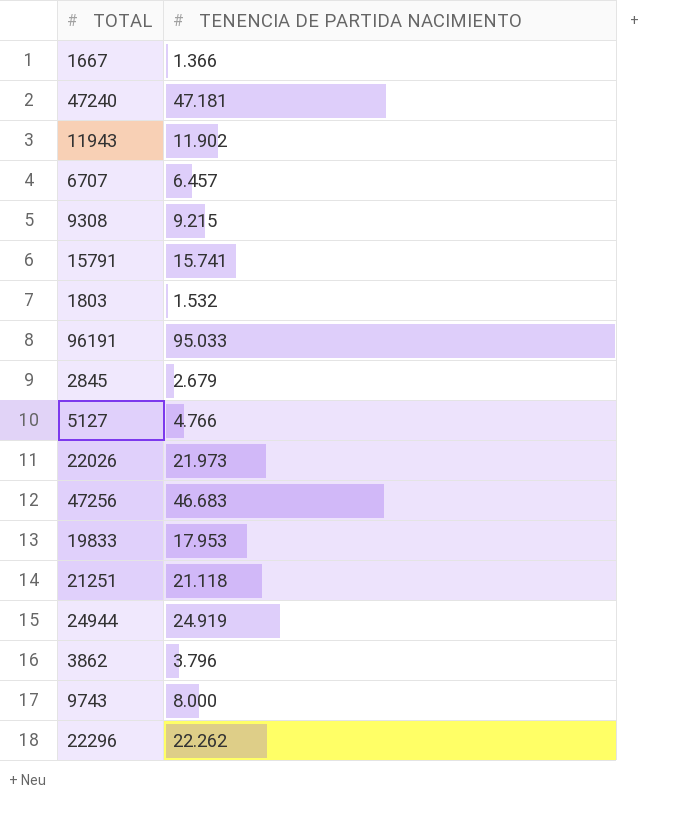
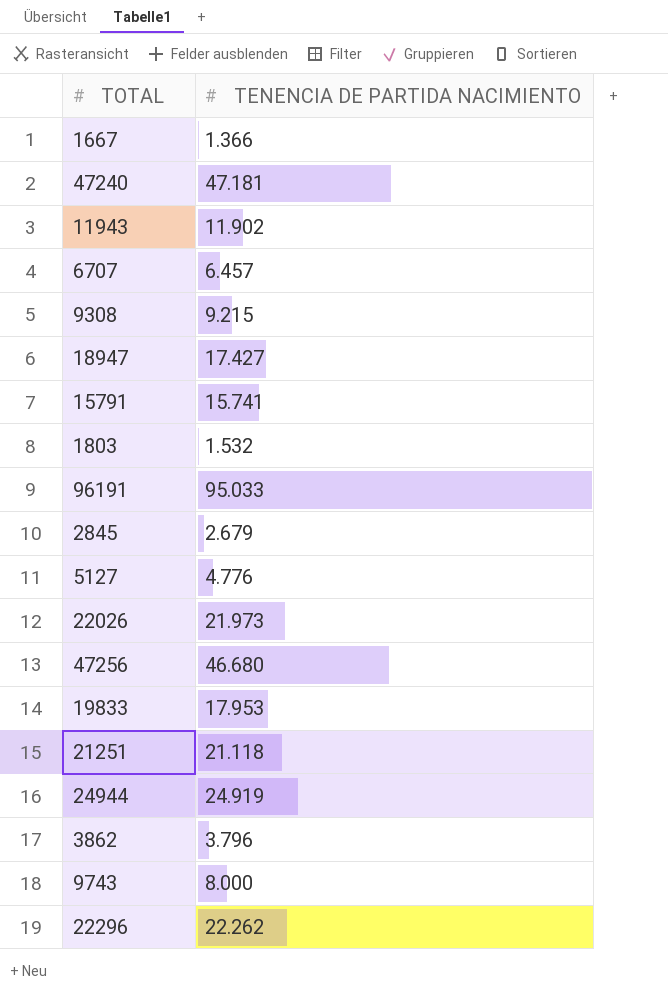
row 18947: none -> 17.427
5127 | TENENCIA DE PARTIDA NACIMIENTO: 4.766 -> 4.776
47256 | TENENCIA DE PARTIDA NACIMIENTO: 46.683 -> 46.680

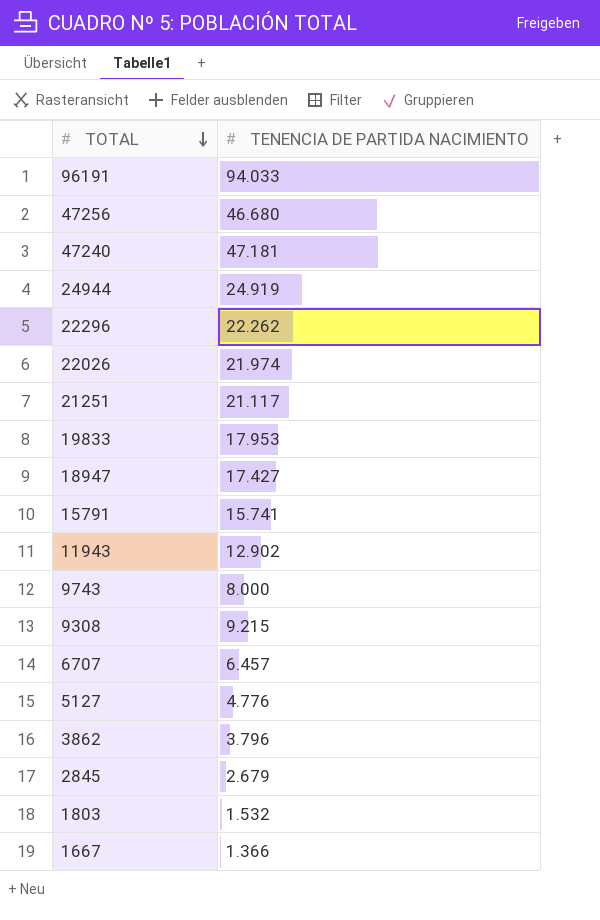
row order: none -> TOTAL descending
96191 | TENENCIA DE PARTIDA NACIMIENTO: 95.033 -> 94.033
22026 | TENENCIA DE PARTIDA NACIMIENTO: 21.973 -> 21.974
21251 | TENENCIA DE PARTIDA NACIMIENTO: 21.118 -> 21.117
11943 | TENENCIA DE PARTIDA NACIMIENTO: 11.902 -> 12.902

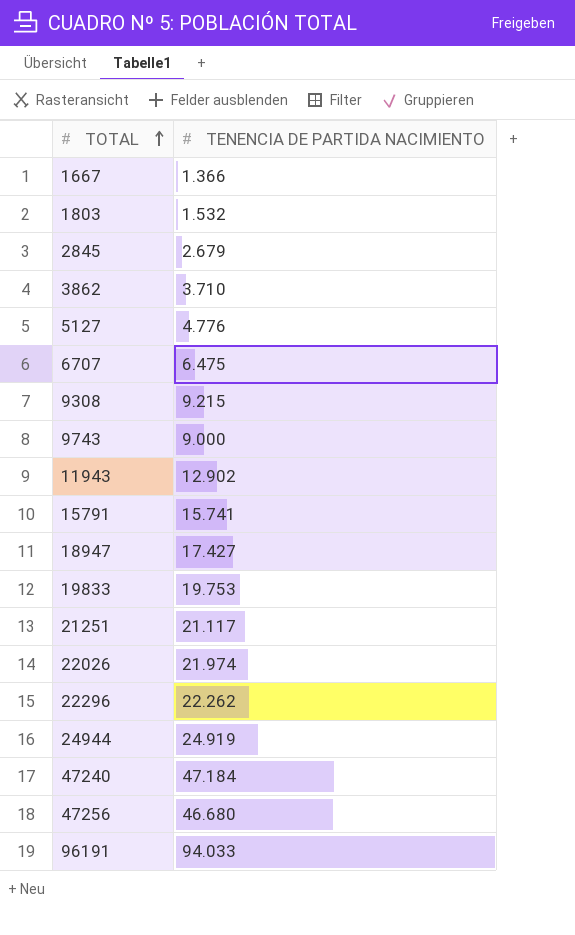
row order: TOTAL descending -> TOTAL ascending
3862 | TENENCIA DE PARTIDA NACIMIENTO: 3.796 -> 3.710
6707 | TENENCIA DE PARTIDA NACIMIENTO: 6.457 -> 6.475
9743 | TENENCIA DE PARTIDA NACIMIENTO: 8.000 -> 9.000
19833 | TENENCIA DE PARTIDA NACIMIENTO: 17.953 -> 19.753
47240 | TENENCIA DE PARTIDA NACIMIENTO: 47.181 -> 47.184

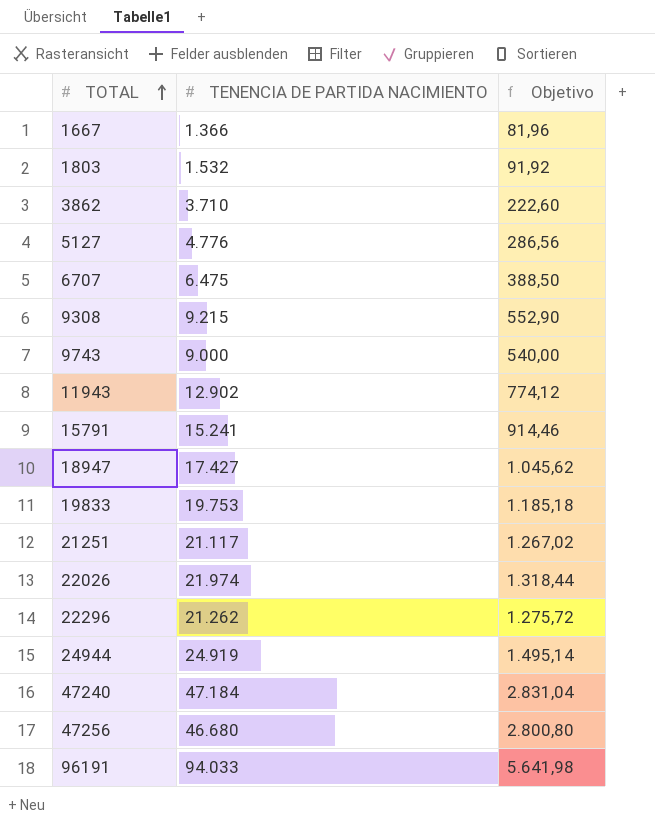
column Objetivo | formula: none -> [TENENCIA DE PARTIDA NACIMIENTO] * 0,06
row 2845: 2.679 -> none
15791 | TENENCIA DE PARTIDA NACIMIENTO: 15.741 -> 15.241
22296 | TENENCIA DE PARTIDA NACIMIENTO: 22.262 -> 21.262

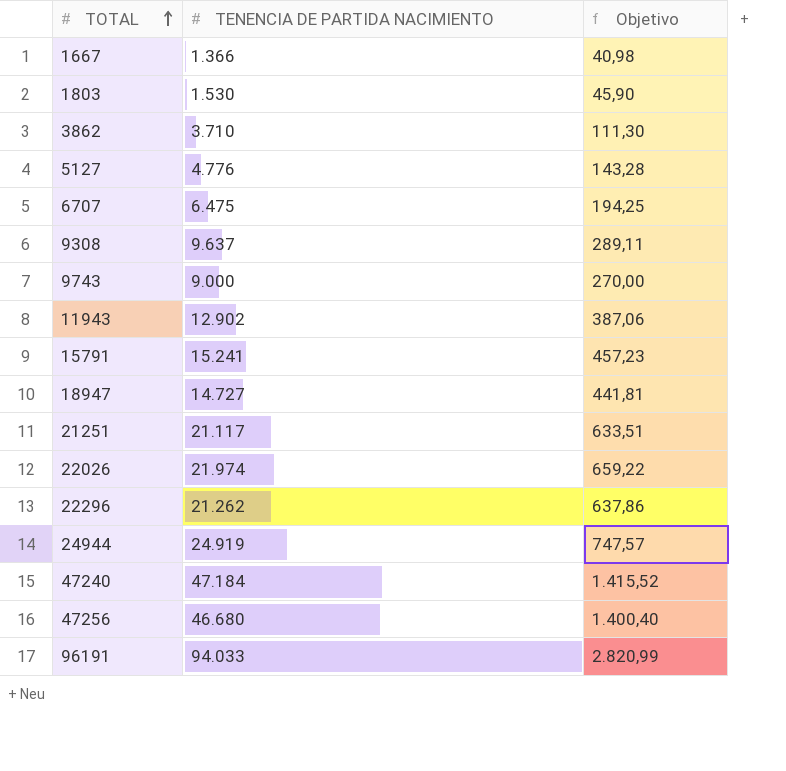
column Objetivo | formula: [TENENCIA DE PARTIDA NACIMIENTO] * 0,06 -> [TENENCIA DE PARTIDA NACIMIENTO] * 0,03
row 19833: 19.753 | 1.185,18 -> none
1803 | TENENCIA DE PARTIDA NACIMIENTO: 1.532 -> 1.530
9308 | TENENCIA DE PARTIDA NACIMIENTO: 9.215 -> 9.637
18947 | TENENCIA DE PARTIDA NACIMIENTO: 17.427 -> 14.727

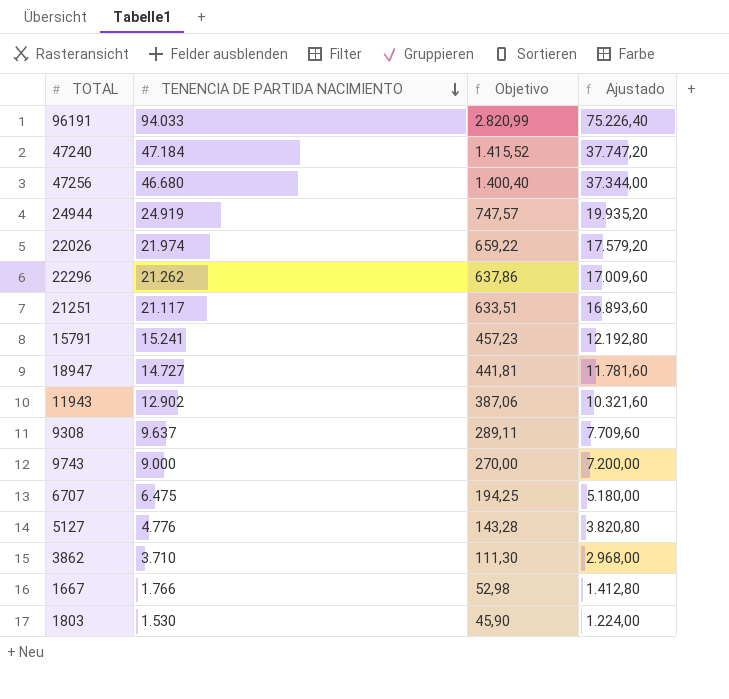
row order: TOTAL ascending -> TENENCIA DE PARTIDA NACIMIENTO descending
column Ajustado | formula: none -> [TENENCIA DE PARTIDA NACIMIENTO] * 0,8
1667 | TENENCIA DE PARTIDA NACIMIENTO: 1.366 -> 1.766
1667 | Objetivo: 40,98 -> 52,98

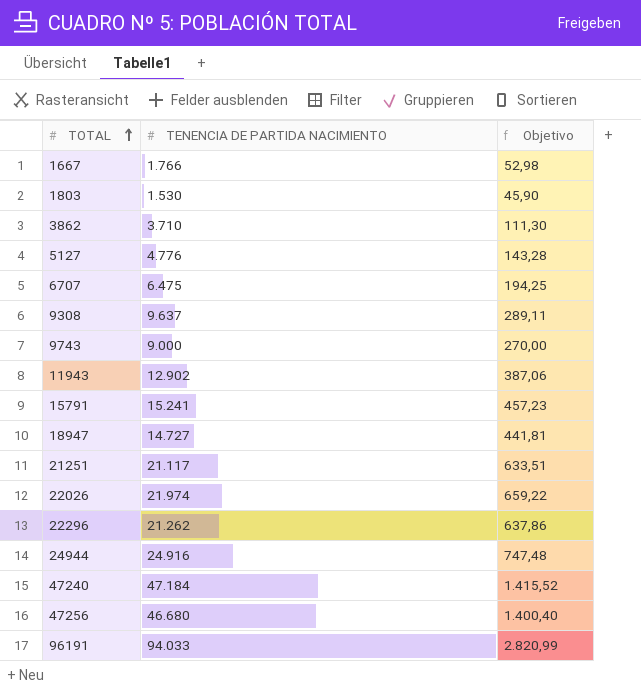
row order: TENENCIA DE PARTIDA NACIMIENTO descending -> TOTAL ascending
column Ajustado | formula: [TENENCIA DE PARTIDA NACIMIENTO] * 0,8 -> none
24944 | TENENCIA DE PARTIDA NACIMIENTO: 24.919 -> 24.916
24944 | Objetivo: 747,57 -> 747,48

